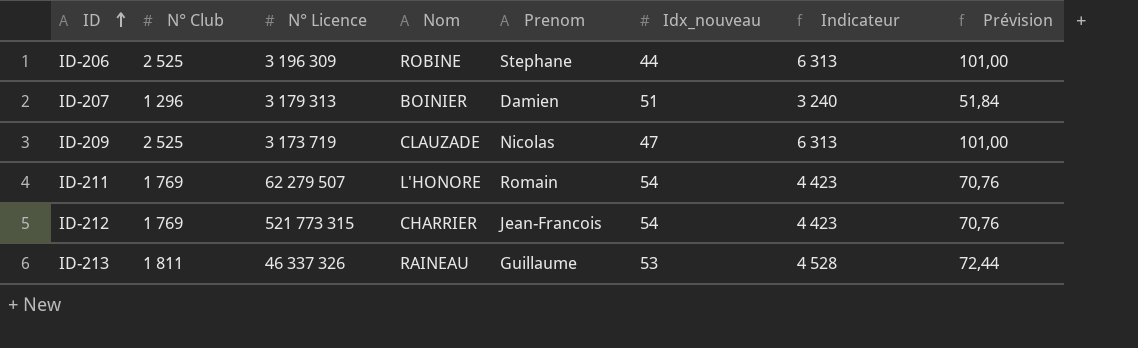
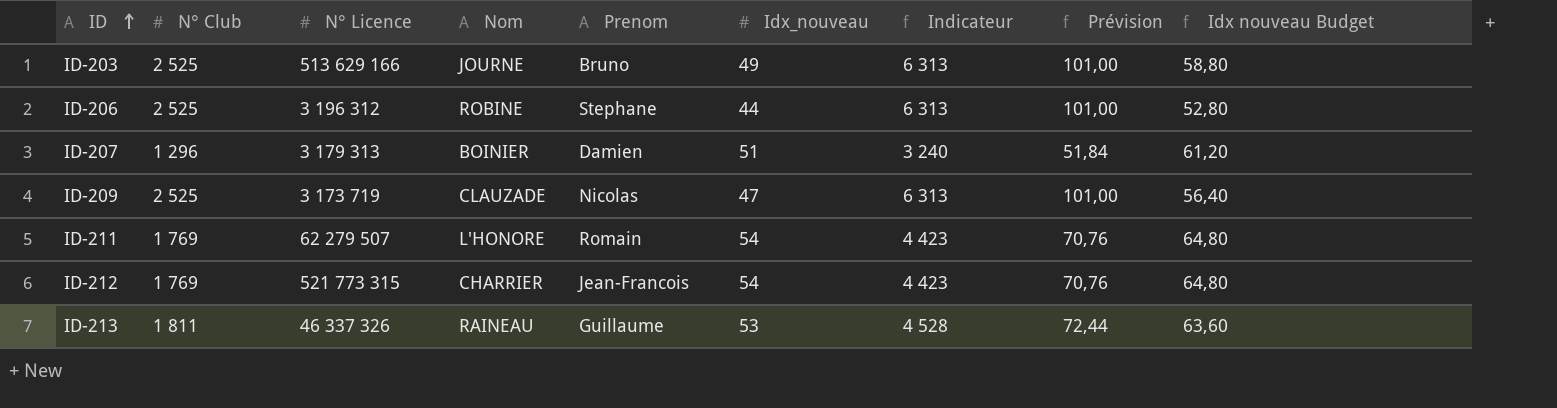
column Idx nouveau Budget | formula: none -> [Idx_nouveau] * 1,2
row ID-203: none -> 2 525 | 513 629 166 | JOURNE | Bruno | 49 | 6 313 | 101,00 | 58,80
ID-206 | N° Licence: 3 196 309 -> 3 196 312

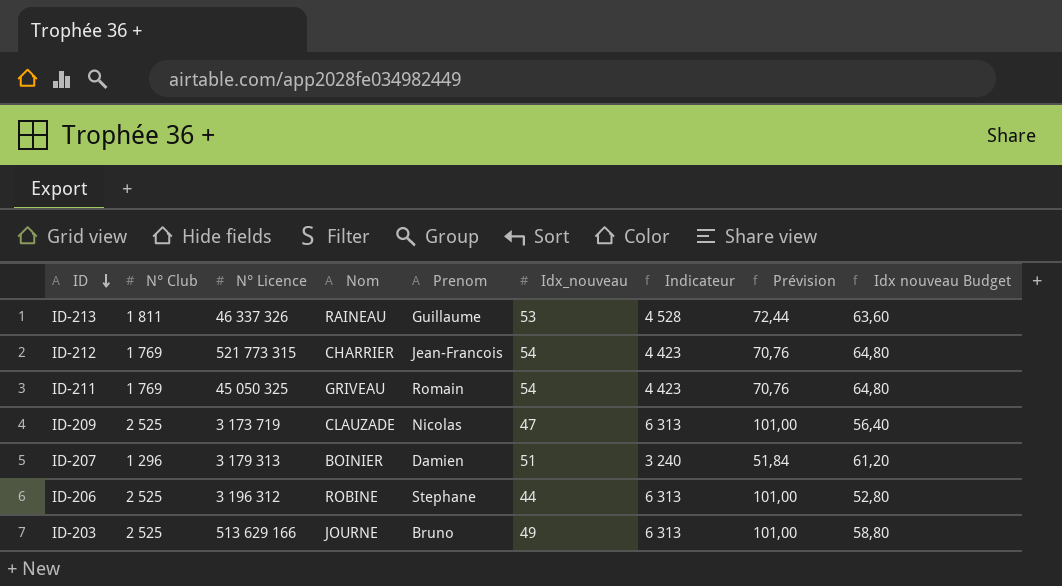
row order: ID ascending -> ID descending
ID-211 | N° Licence: 62 279 507 -> 45 050 325
ID-211 | Nom: L'HONORE -> GRIVEAU

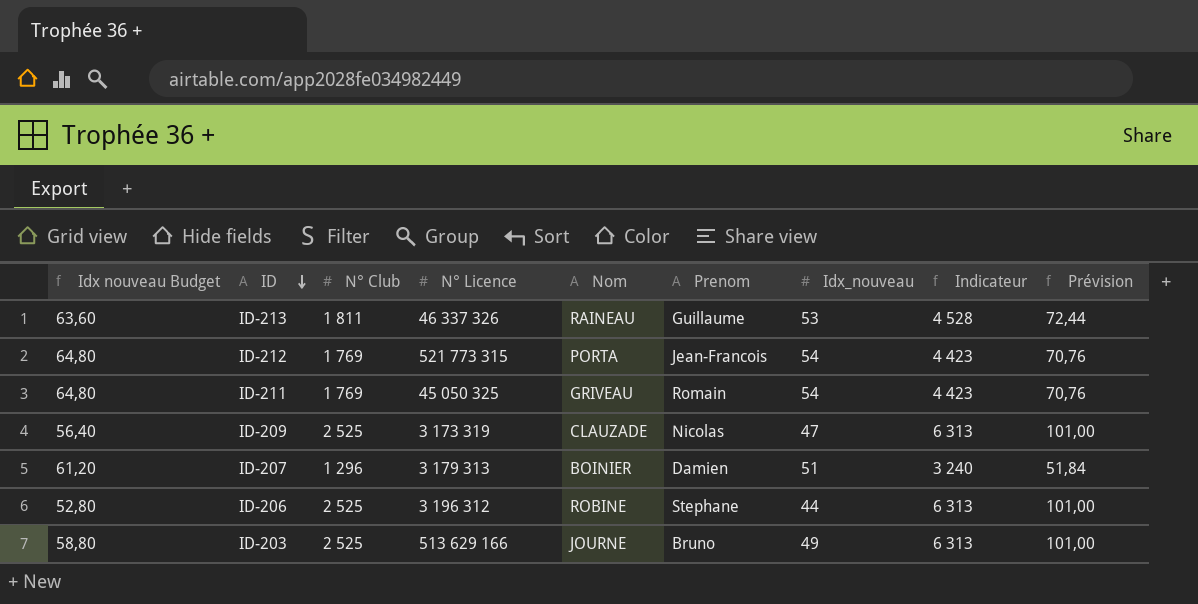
column Idx nouveau Budget | position: 9 -> 1
ID-212 | Nom: CHARRIER -> PORTA
ID-209 | N° Licence: 3 173 719 -> 3 173 319

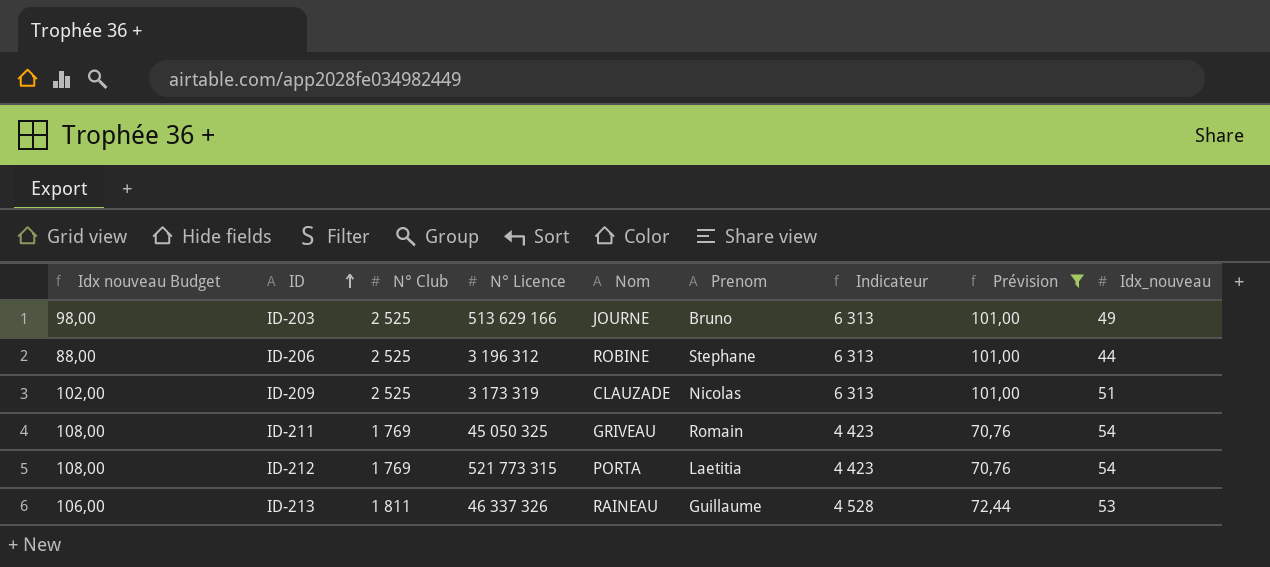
filter: none -> Prévision != 51,84
row order: ID descending -> ID ascending
column Idx nouveau Budget | formula: [Idx_nouveau] * 1,2 -> [Idx_nouveau] * 2
column Idx_nouveau | position: 7 -> 9
ID-209 | Idx_nouveau: 47 -> 51
ID-212 | Prenom: Jean-Francois -> Laetitia

